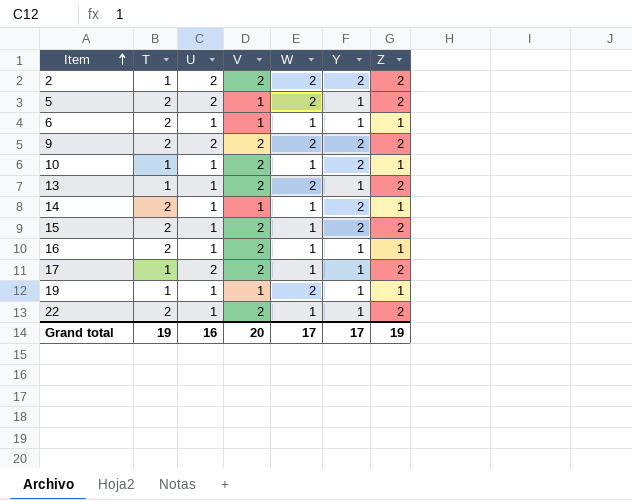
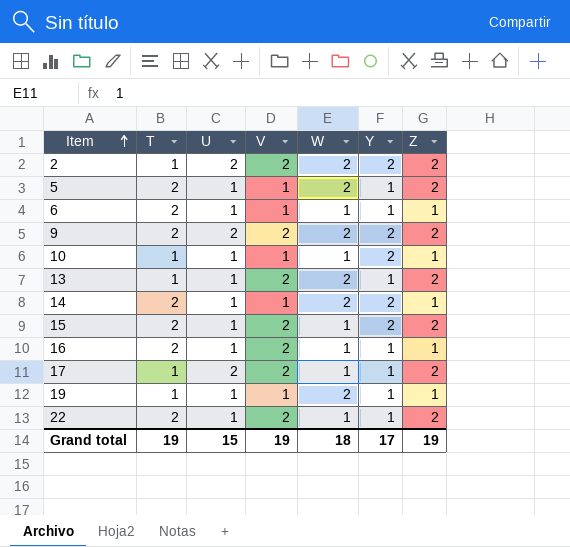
5 | U: 2 -> 1
10 | V: 2 -> 1
14 | W: 1 -> 2
Grand total | U: 16 -> 15
Grand total | V: 20 -> 19
Grand total | W: 17 -> 18

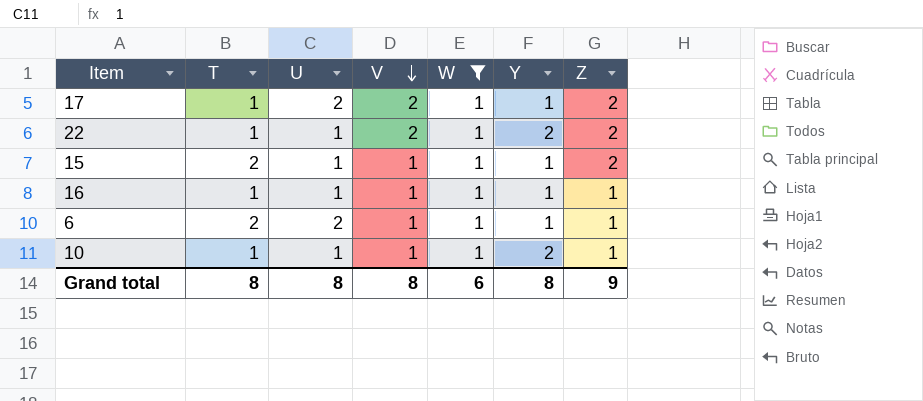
filter: none -> W = 1
row order: Item ascending -> V descending
22 | T: 2 -> 1
22 | Y: 1 -> 2
15 | V: 2 -> 1
15 | Y: 2 -> 1
16 | T: 2 -> 1
16 | V: 2 -> 1
6 | U: 1 -> 2
Grand total | T: 19 -> 8
Grand total | U: 15 -> 8
Grand total | V: 19 -> 8
Grand total | W: 18 -> 6
Grand total | Y: 17 -> 8
Grand total | Z: 19 -> 9

